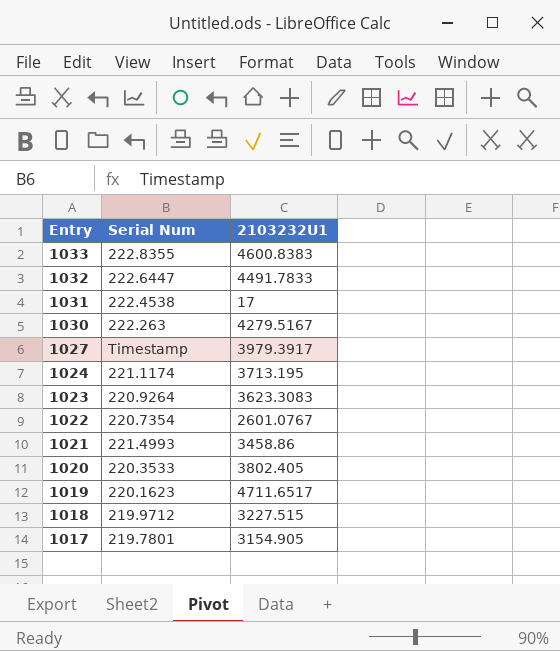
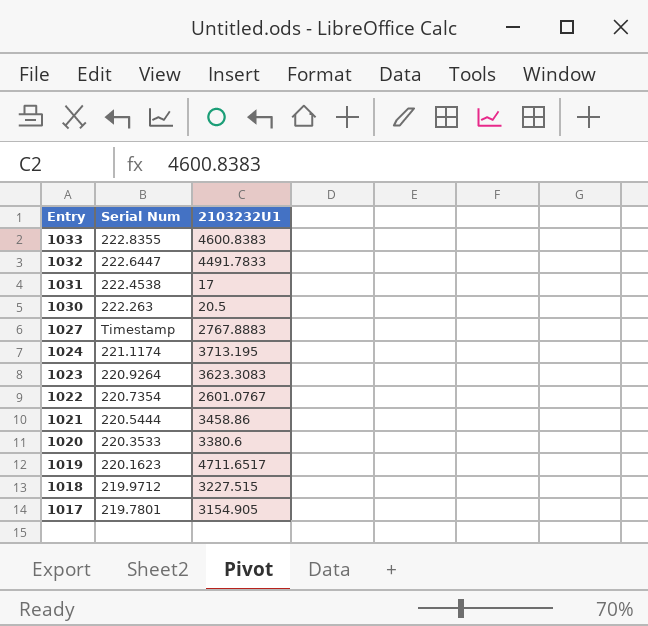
1030 | 2103232U1: 4279.5167 -> 20.5
1027 | 2103232U1: 3979.3917 -> 2767.8883
1021 | Serial Num: 221.4993 -> 220.5444
1020 | 2103232U1: 3802.405 -> 3380.6

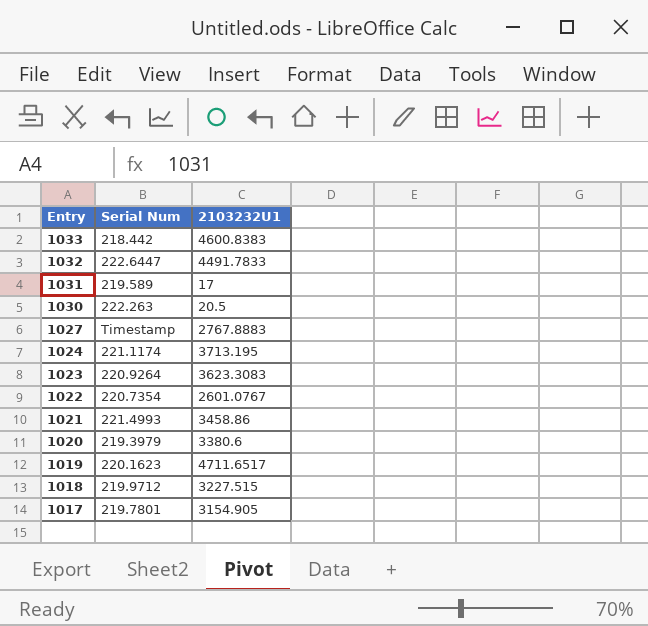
1033 | Serial Num: 222.8355 -> 218.442
1031 | Serial Num: 222.4538 -> 219.589
1021 | Serial Num: 220.5444 -> 221.4993
1020 | Serial Num: 220.3533 -> 219.3979

